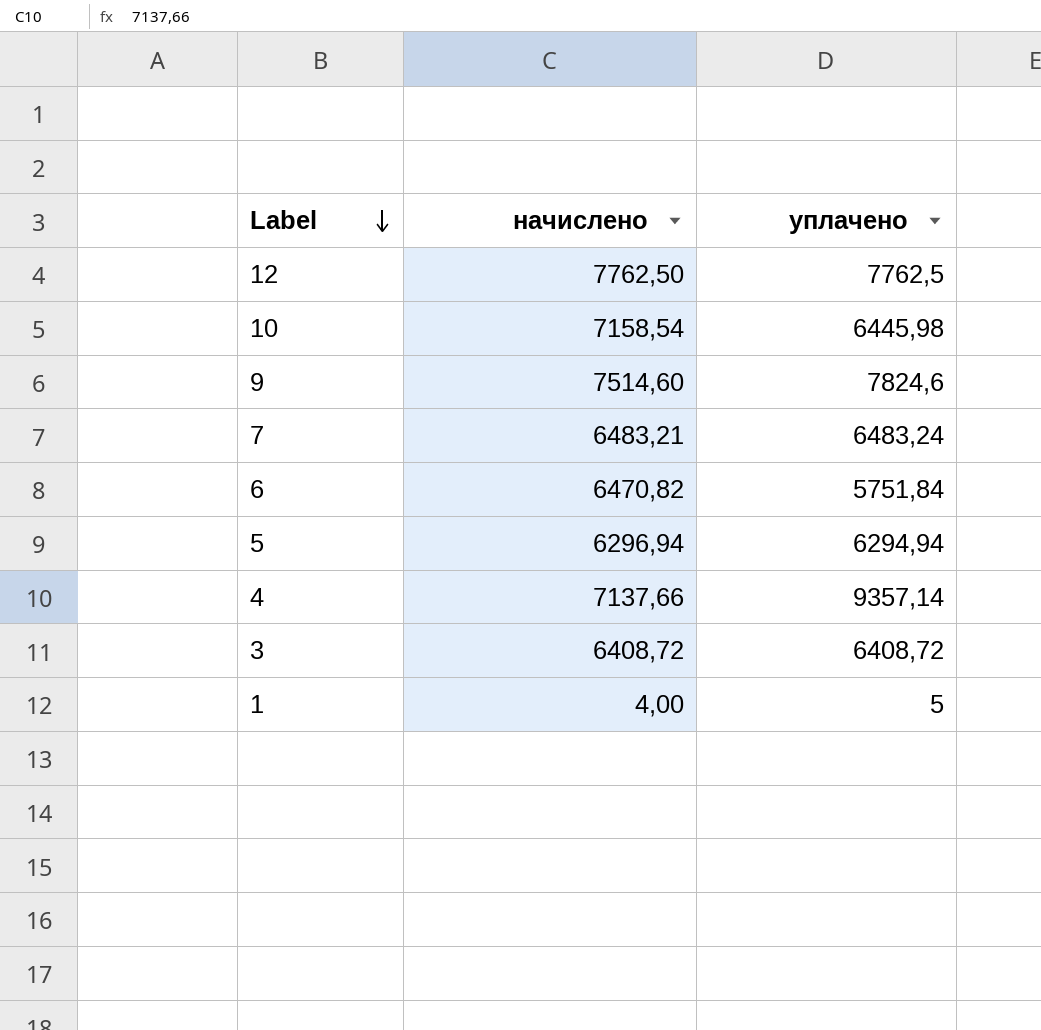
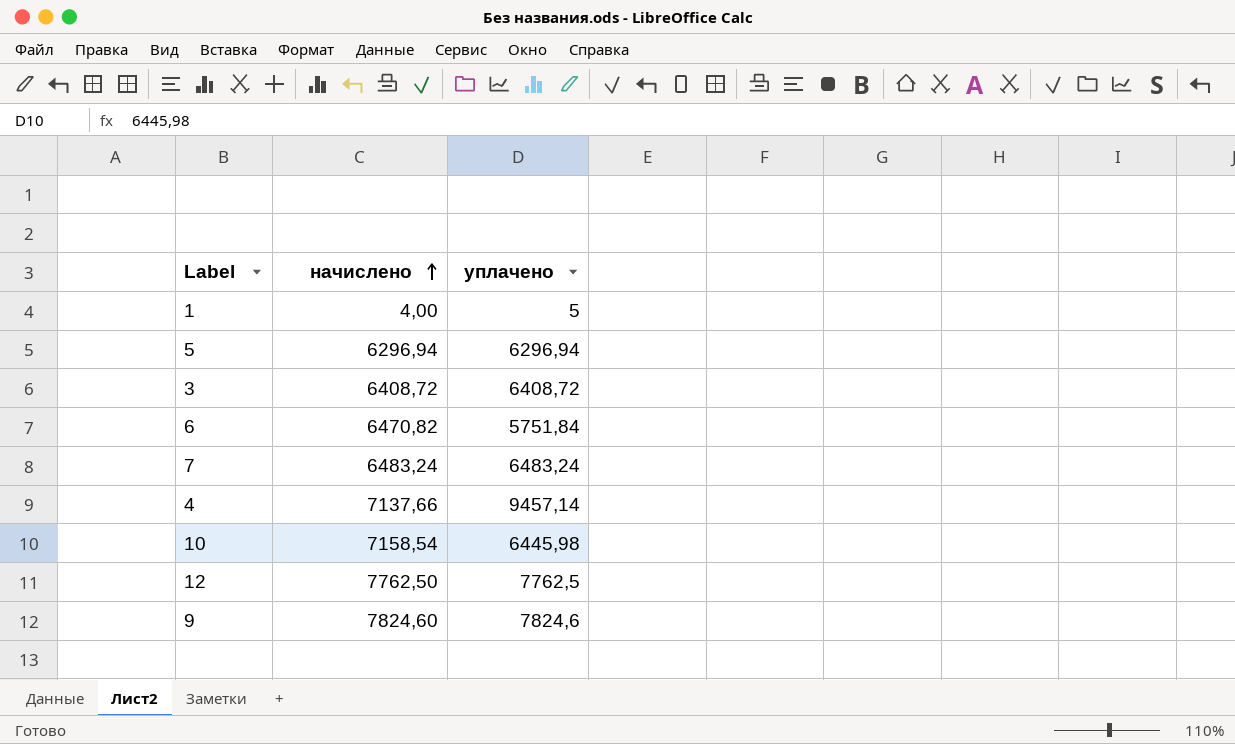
row order: Label descending -> начислено ascending
5 | уплачено: 6294,94 -> 6296,94
7 | начислено: 6483,21 -> 6483,24
4 | уплачено: 9357,14 -> 9457,14
9 | начислено: 7514,60 -> 7824,60

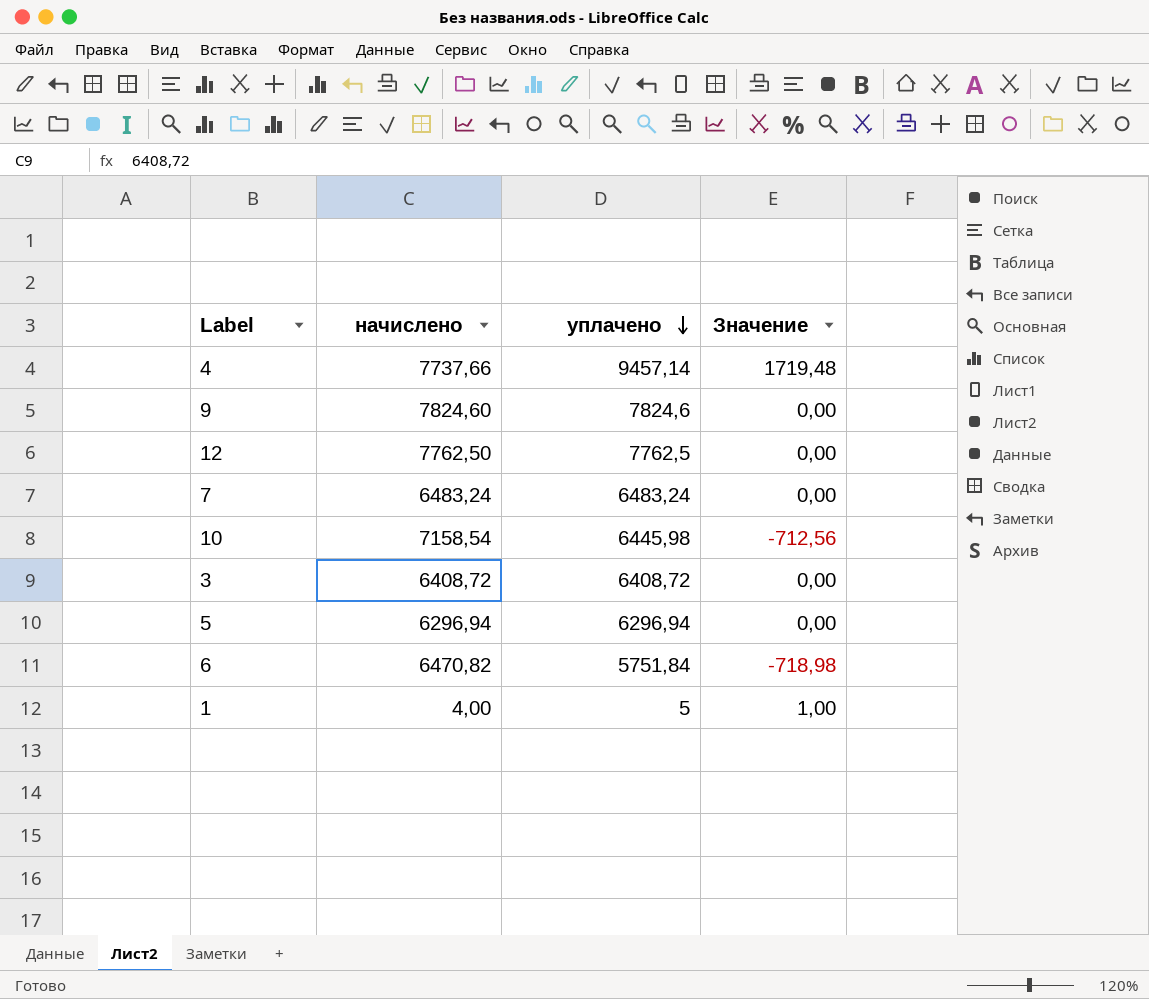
row order: начислено ascending -> уплачено descending
column Значение | formula: none -> [уплачено] - [начислено]
4 | начислено: 7137,66 -> 7737,66

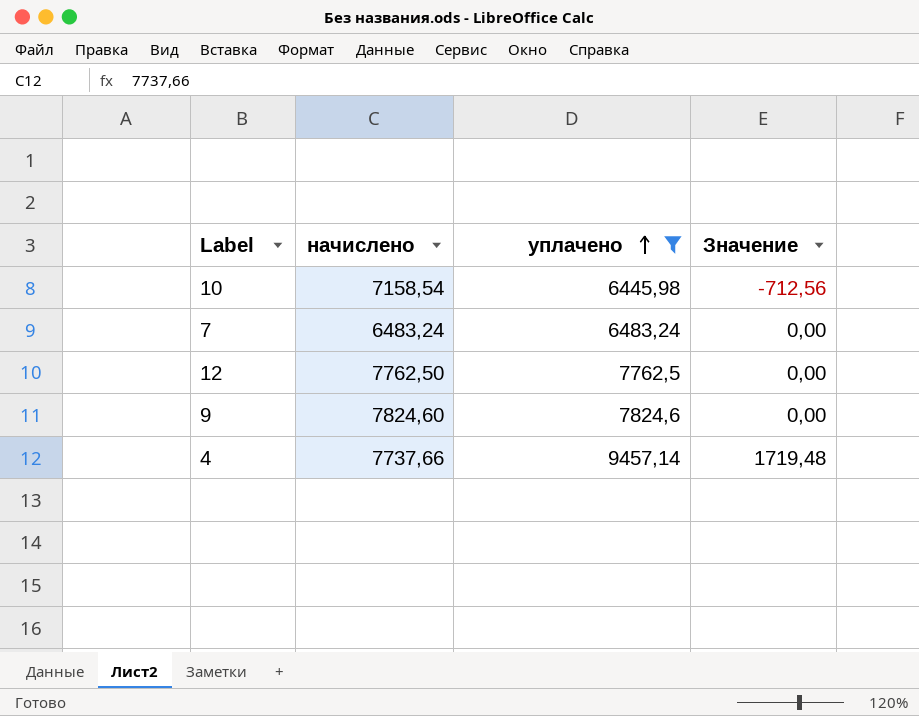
filter: none -> уплачено >= 6445,98
row order: уплачено descending -> уплачено ascending

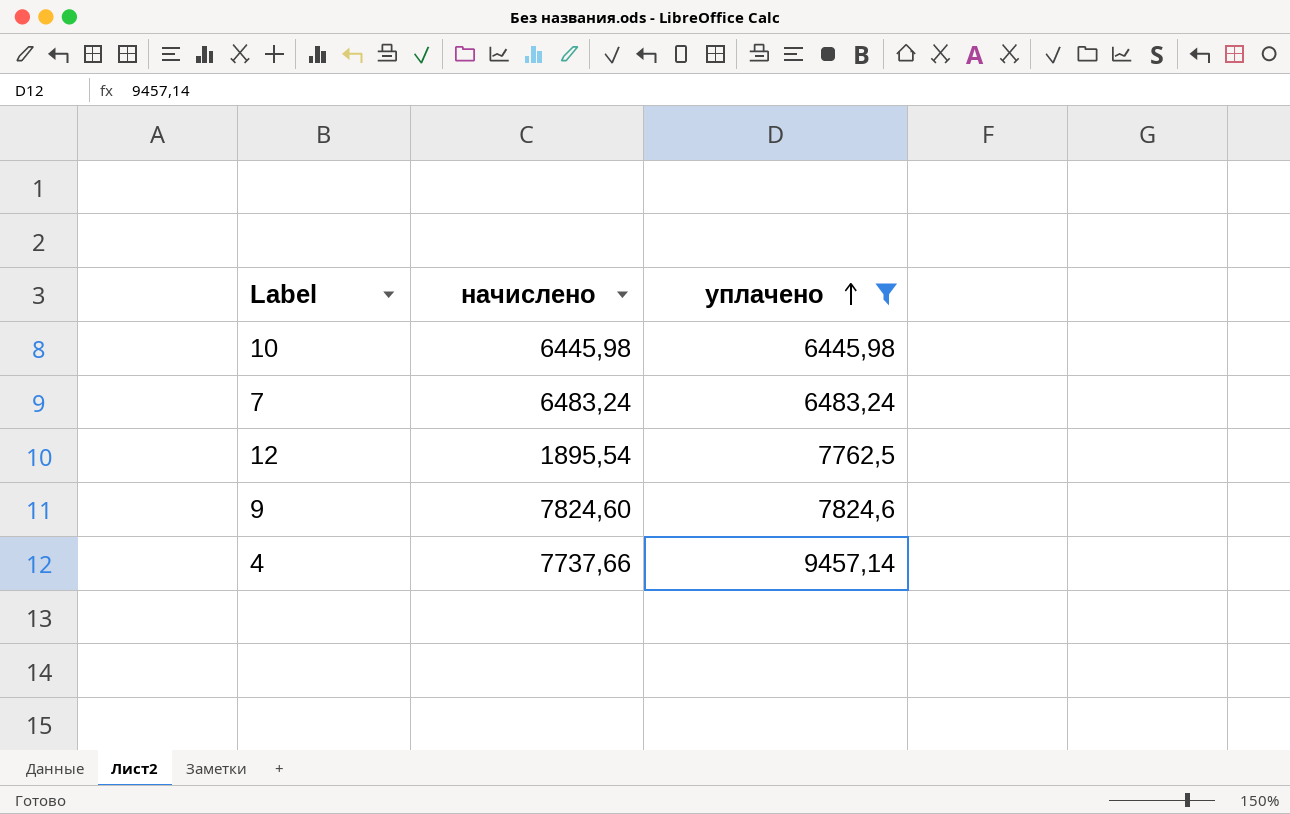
column Значение | formula: [уплачено] - [начислено] -> none
10 | начислено: 7158,54 -> 6445,98
12 | начислено: 7762,50 -> 1895,54

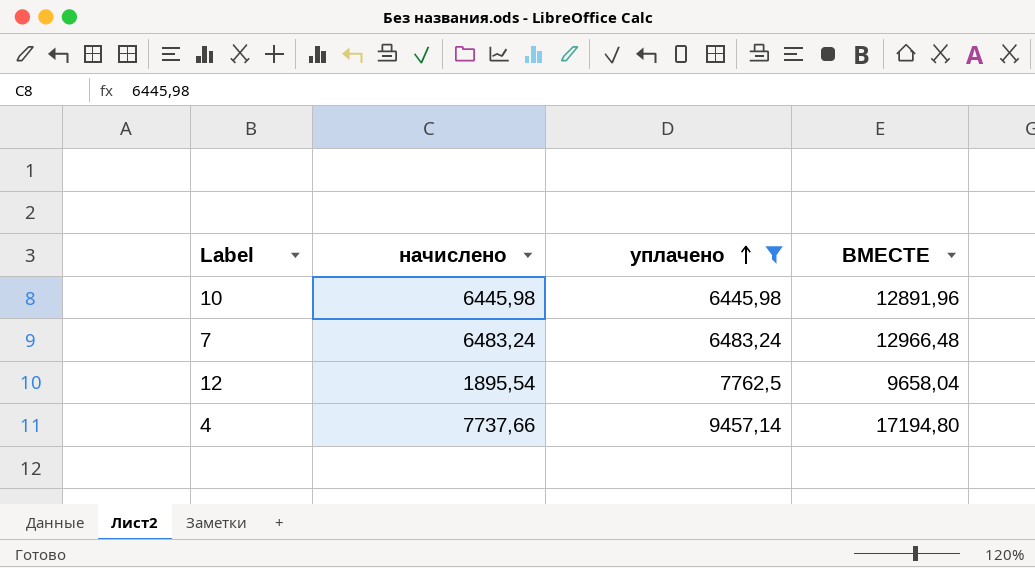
column ВМЕСТЕ | formula: none -> [начислено] + [уплачено]
row 9: 7824,60 | 7824,6 -> none

